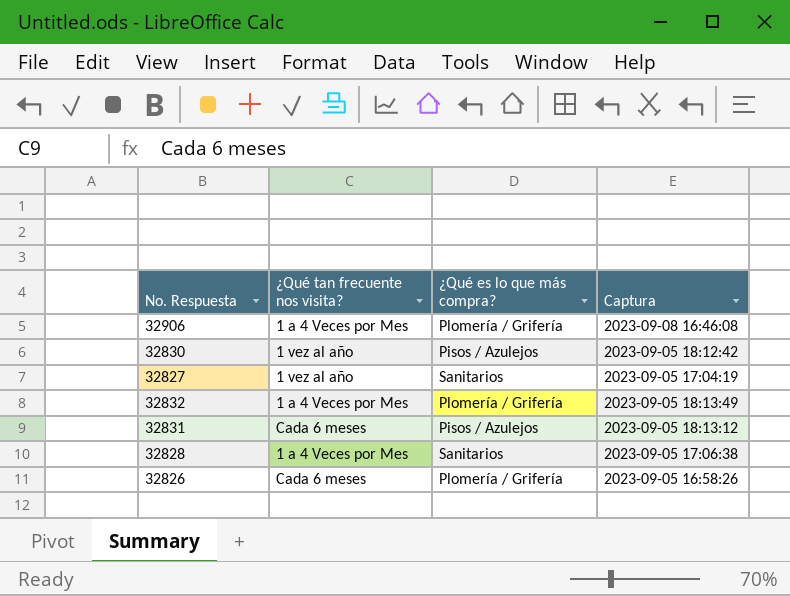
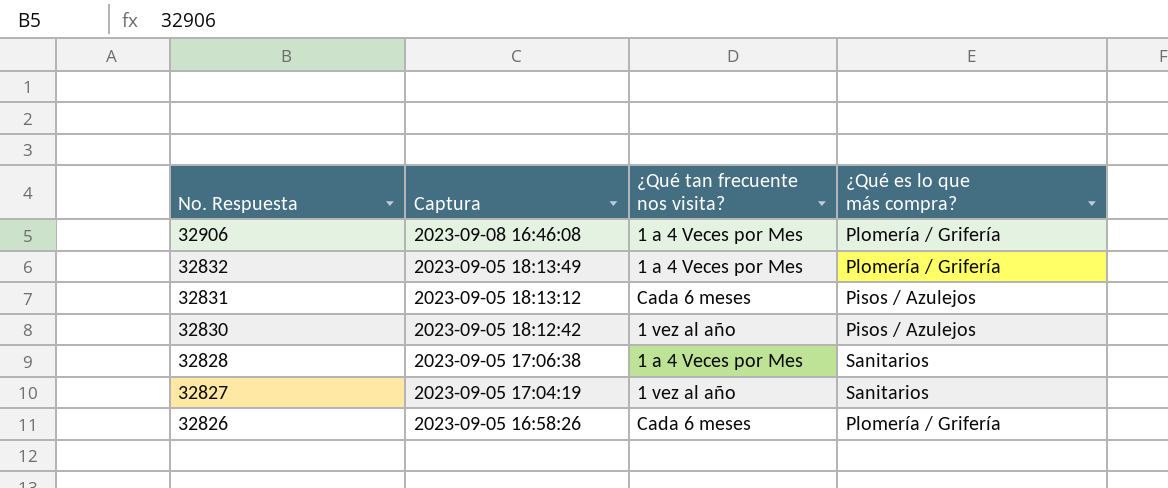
row order: none -> No. Respuesta descending
column Captura | position: 4 -> 2

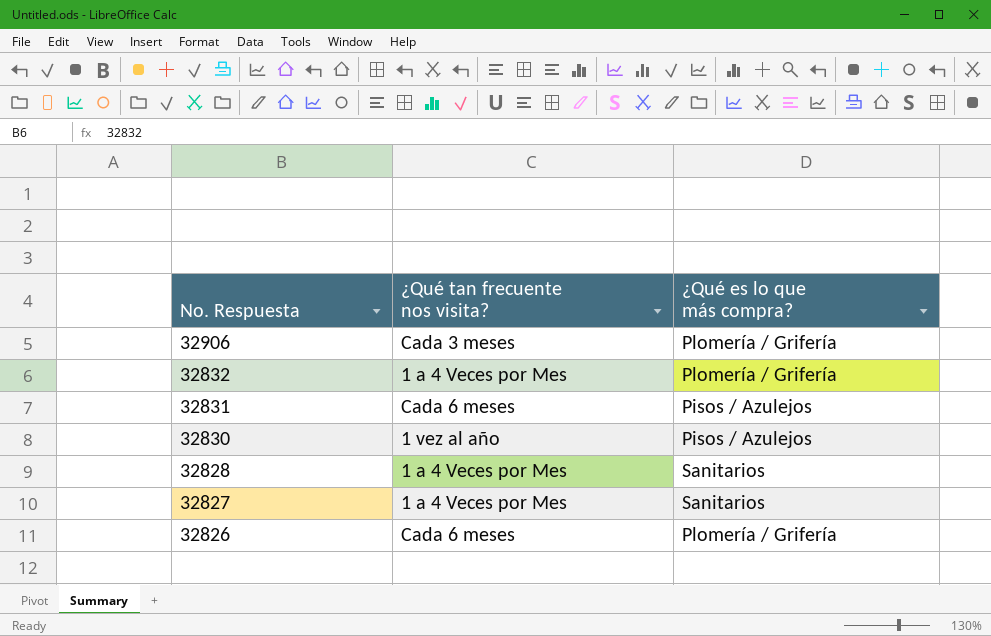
column Captura | position: 2 -> none
32906 | ¿Qué tan frecuente nos visita?: 1 a 4 Veces por Mes -> Cada 3 meses
32827 | ¿Qué tan frecuente nos visita?: 1 vez al año -> 1 a 4 Veces por Mes

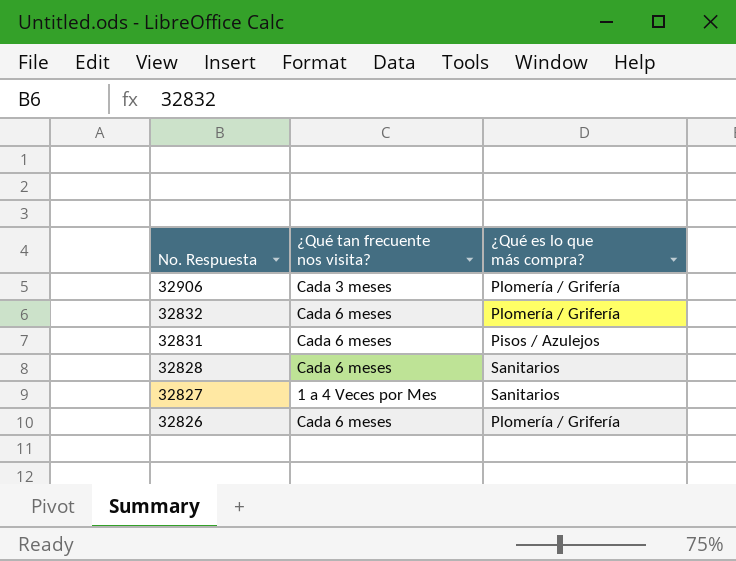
row 32830: 1 vez al año | Pisos / Azulejos -> none
32832 | ¿Qué tan frecuente nos visita?: 1 a 4 Veces por Mes -> Cada 6 meses
32828 | ¿Qué tan frecuente nos visita?: 1 a 4 Veces por Mes -> Cada 6 meses

